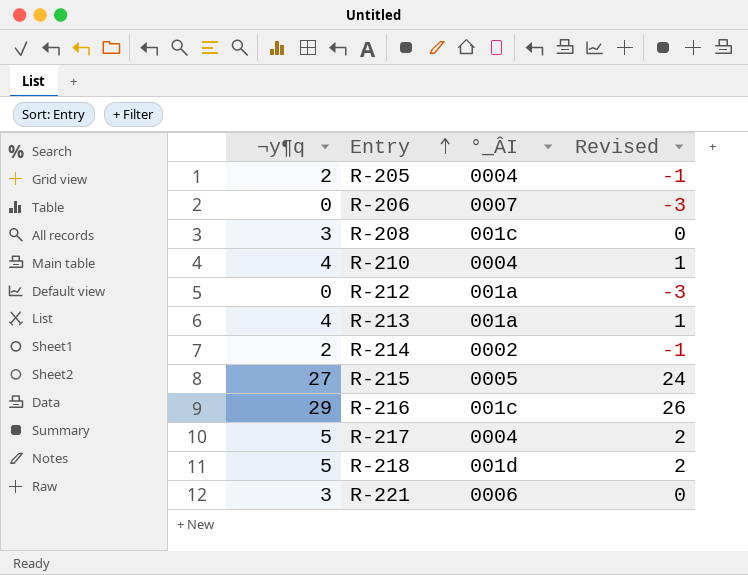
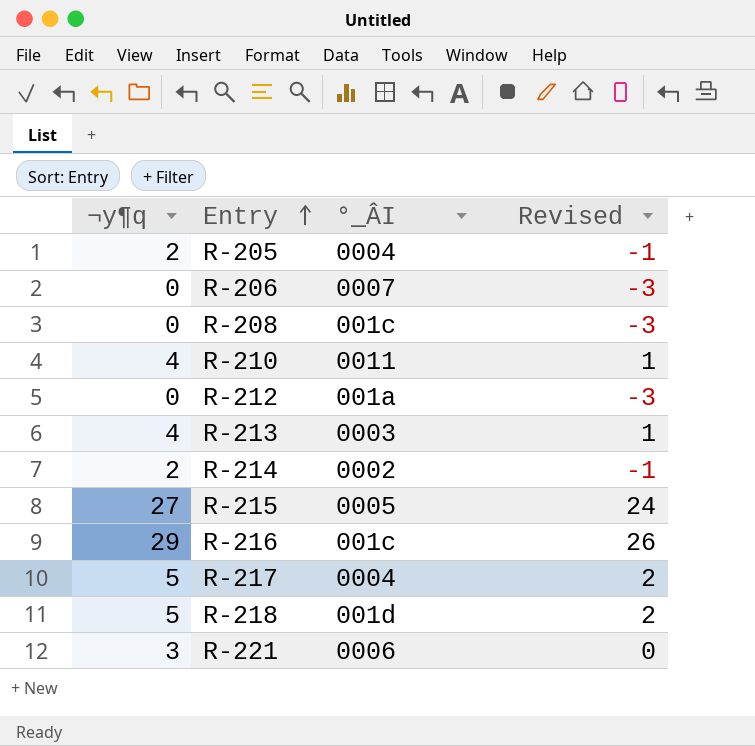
R-208 | ¬y¶q: 3 -> 0
R-208 | Revised: 0 -> -3
R-210 | °_ÂI: 0004 -> 0011
R-213 | °_ÂI: 001a -> 0003

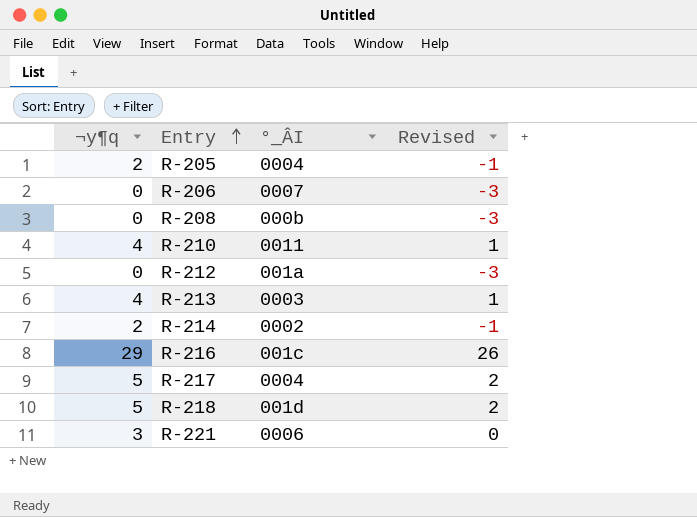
row R-215: 27 | 0005 | 24 -> none
R-208 | °_ÂI: 001c -> 000b

